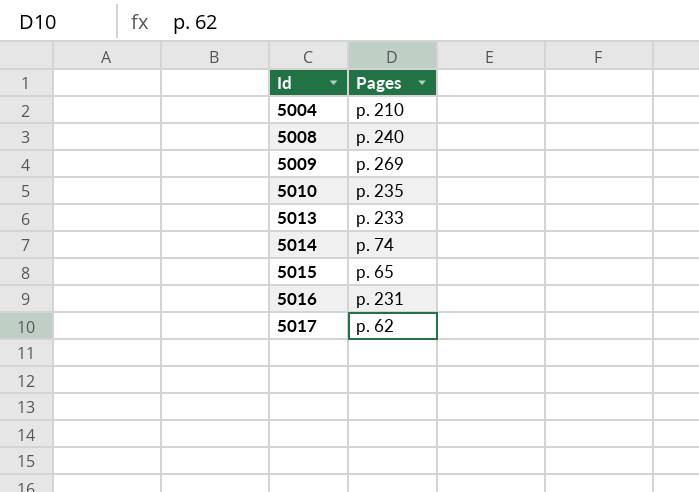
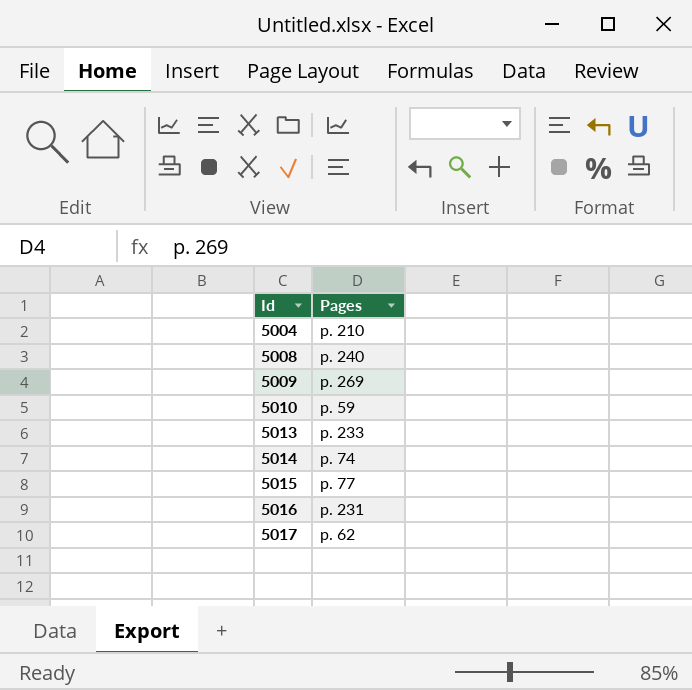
5010 | Pages: p. 235 -> p. 59
5015 | Pages: p. 65 -> p. 77

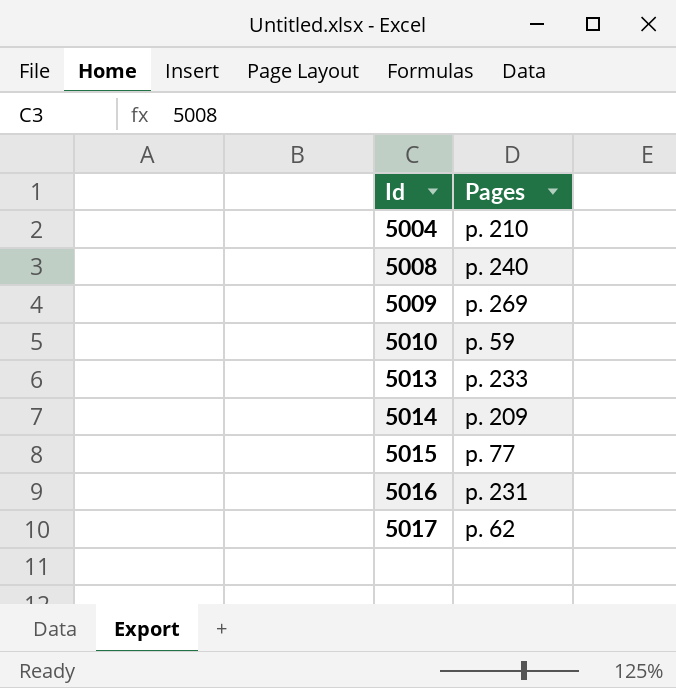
5014 | Pages: p. 74 -> p. 209

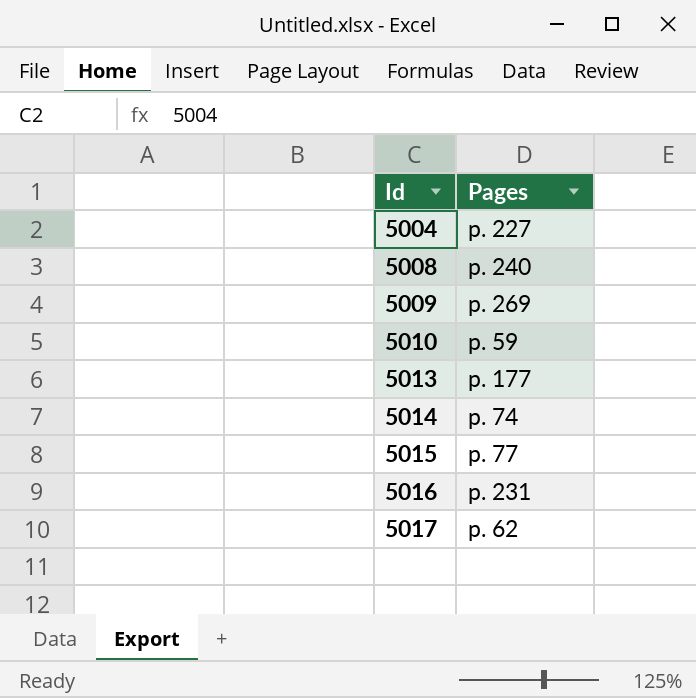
5004 | Pages: p. 210 -> p. 227
5013 | Pages: p. 233 -> p. 177
5014 | Pages: p. 209 -> p. 74

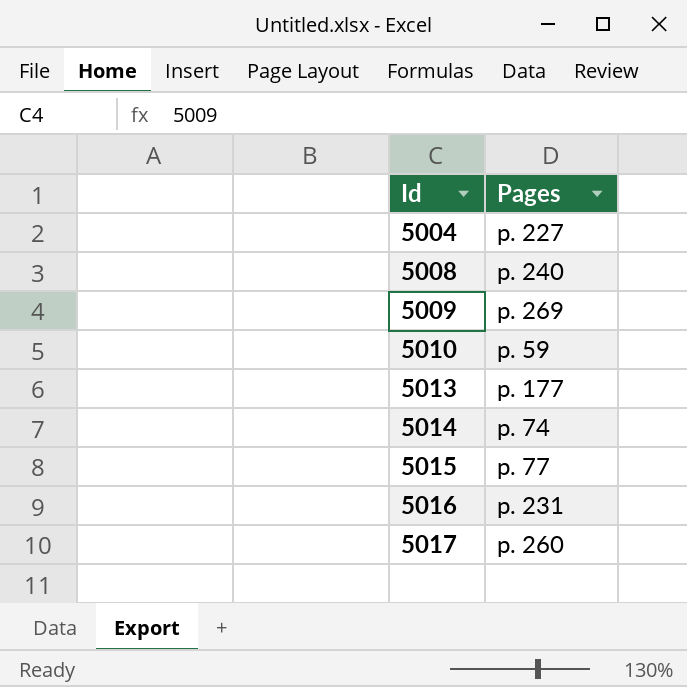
5017 | Pages: p. 62 -> p. 260

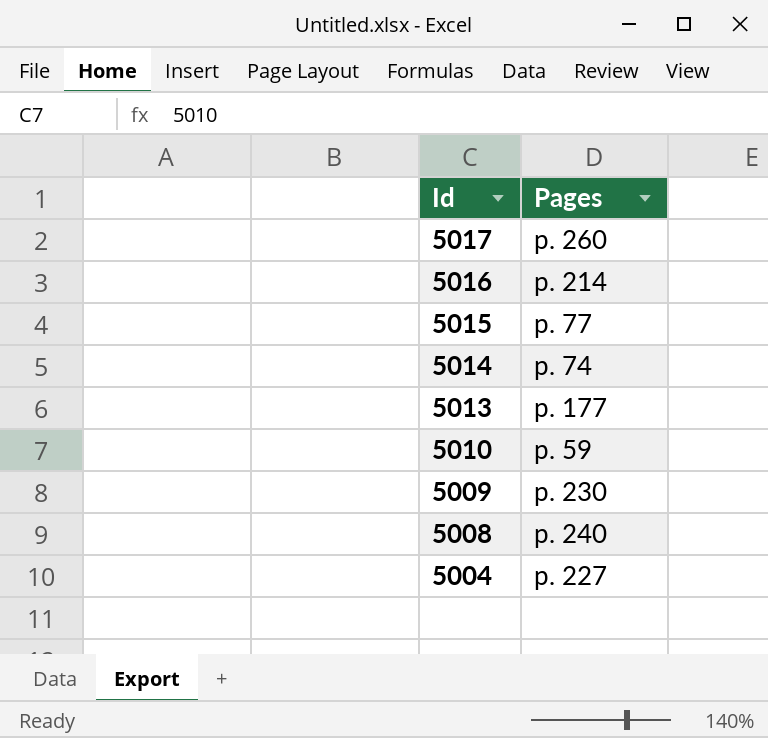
row order: Id ascending -> Id descending
5016 | Pages: p. 231 -> p. 214
5009 | Pages: p. 269 -> p. 230

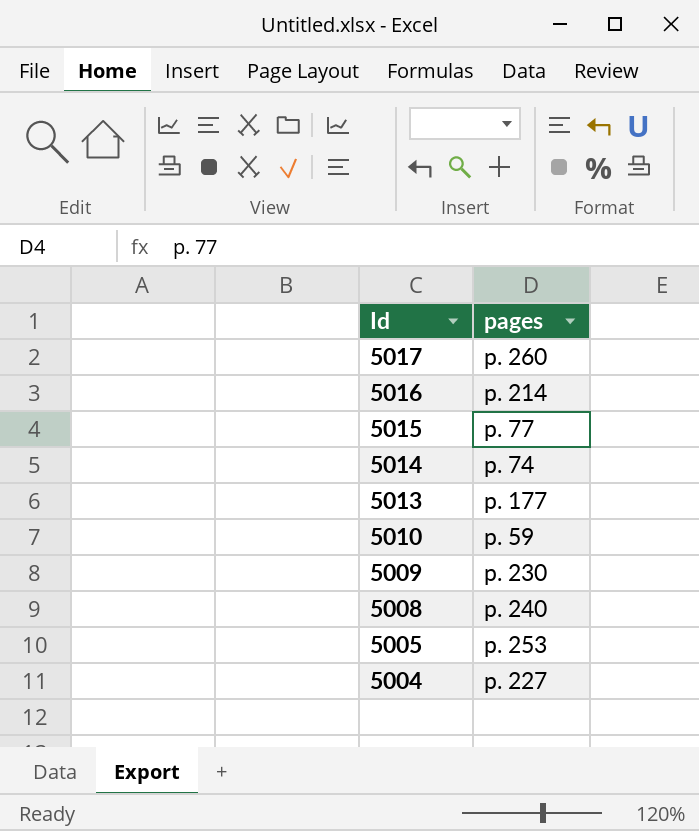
column name: Pages -> pages
row 5005: none -> p. 253

